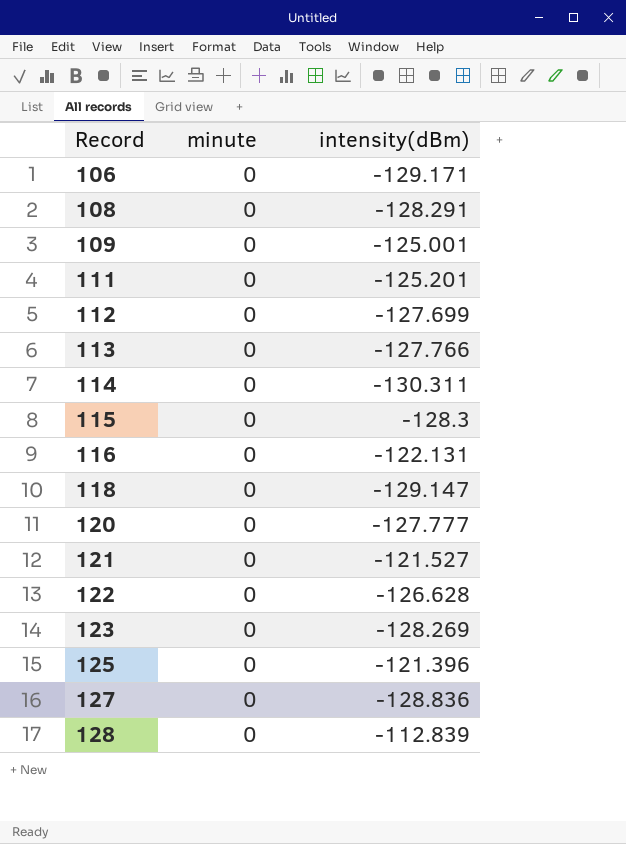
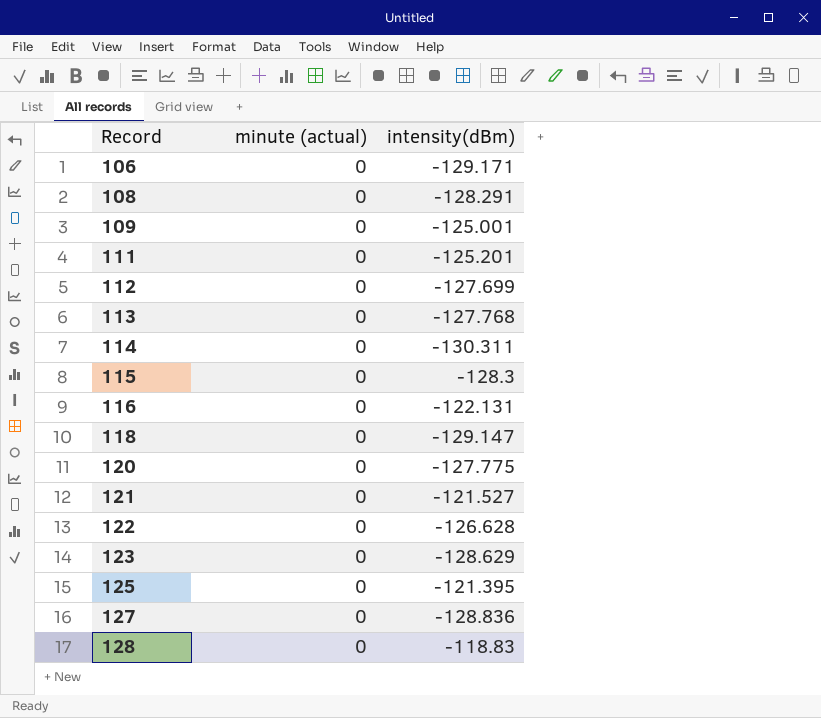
column name: minute -> minute (actual)
113 | intensity(dBm): -127.766 -> -127.768
120 | intensity(dBm): -127.777 -> -127.775
123 | intensity(dBm): -128.269 -> -128.629
125 | intensity(dBm): -121.396 -> -121.395
128 | intensity(dBm): -112.839 -> -118.83

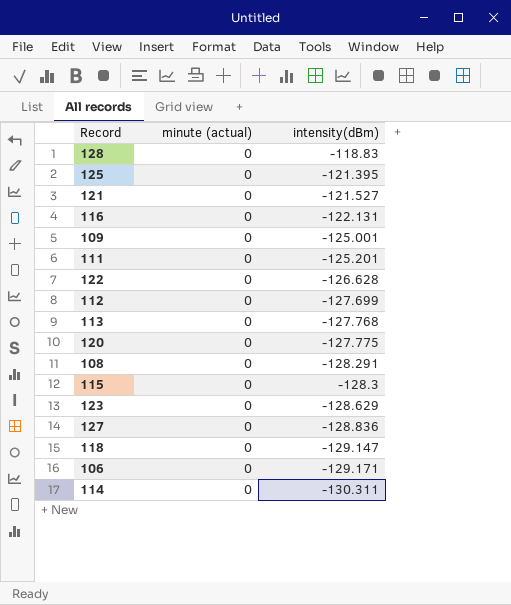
row order: Record ascending -> intensity(dBm) descending

